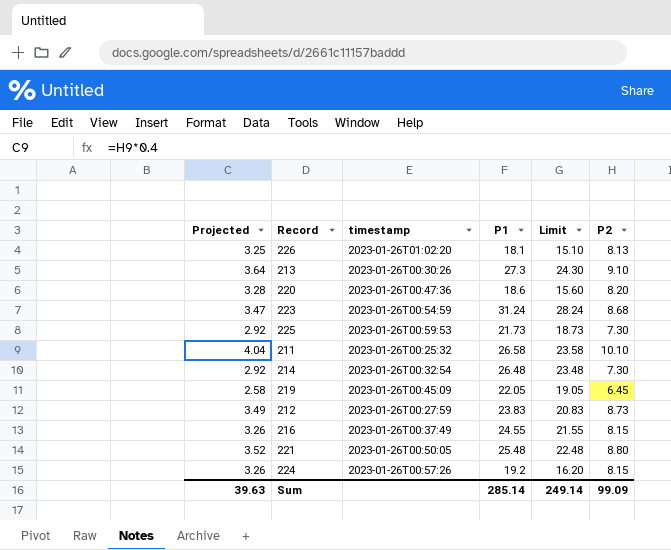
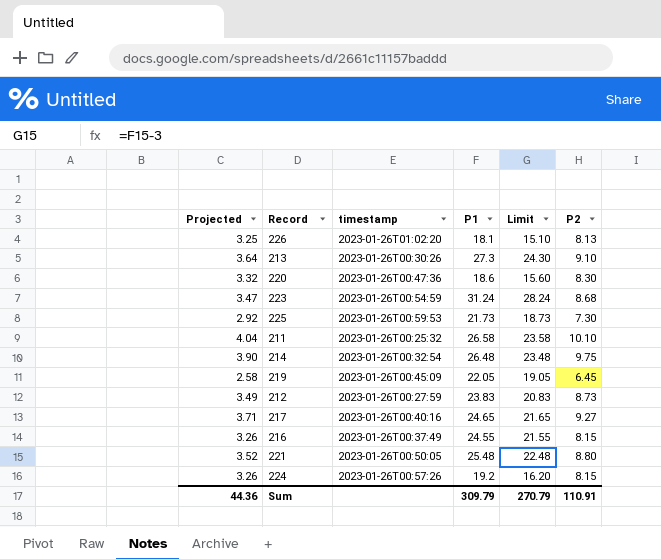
220 | Projected: 3.28 -> 3.32
220 | P2: 8.20 -> 8.30
214 | Projected: 2.92 -> 3.90
214 | P2: 7.30 -> 9.75
row 217: none -> 3.71 | 2023-01-26T00:40:16 | 24.65 | 21.65 | 9.27
Sum | Projected: 39.63 -> 44.36
Sum | P1: 285.14 -> 309.79
Sum | Limit: 249.14 -> 270.79
Sum | P2: 99.09 -> 110.91

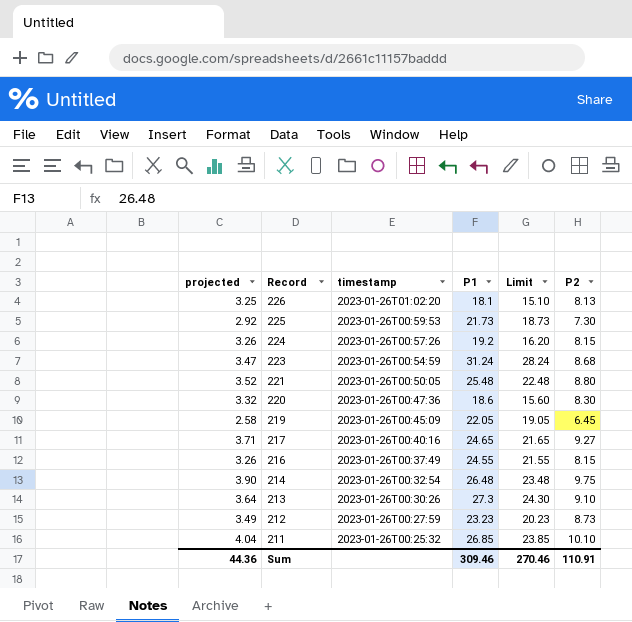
row order: none -> Record descending
column name: Projected -> projected
212 | P1: 23.83 -> 23.23
212 | Limit: 20.83 -> 20.23
211 | P1: 26.58 -> 26.85
211 | Limit: 23.58 -> 23.85
Sum | P1: 309.79 -> 309.46
Sum | Limit: 270.79 -> 270.46

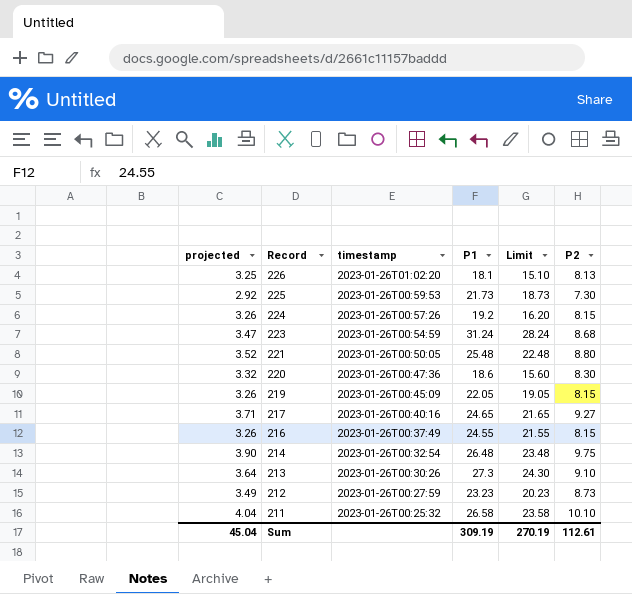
219 | projected: 2.58 -> 3.26
219 | P2: 6.45 -> 8.15
211 | P1: 26.85 -> 26.58
211 | Limit: 23.85 -> 23.58
Sum | projected: 44.36 -> 45.04
Sum | P1: 309.46 -> 309.19
Sum | Limit: 270.46 -> 270.19
Sum | P2: 110.91 -> 112.61

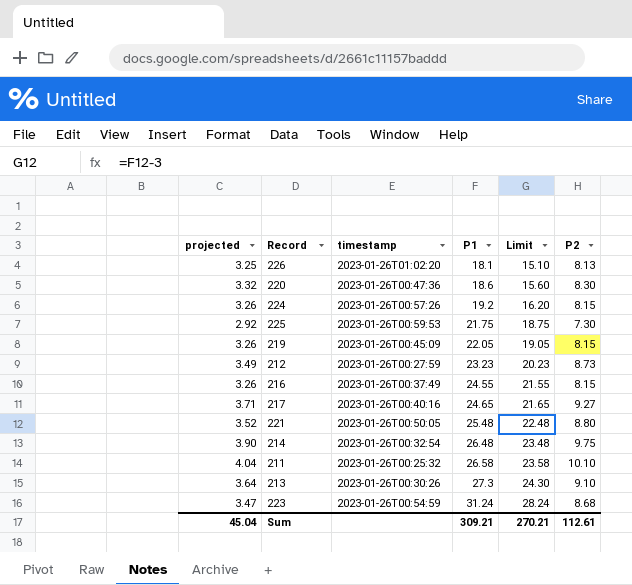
row order: Record descending -> P1 ascending
225 | P1: 21.73 -> 21.75
225 | Limit: 18.73 -> 18.75
Sum | P1: 309.19 -> 309.21
Sum | Limit: 270.19 -> 270.21

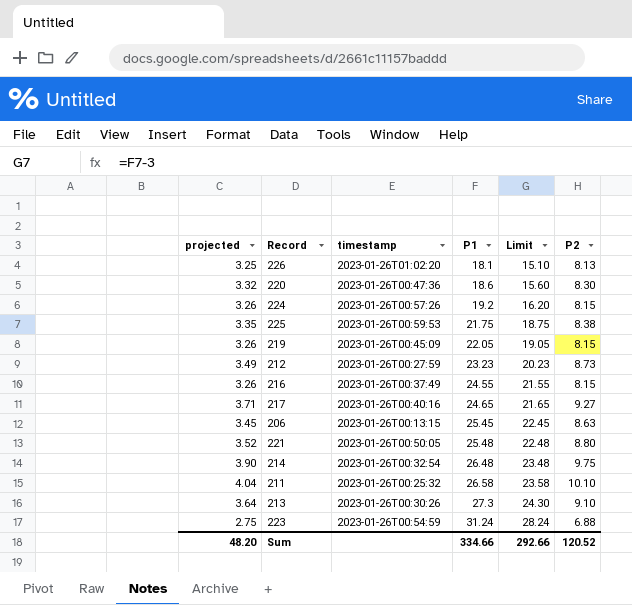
225 | projected: 2.92 -> 3.35
225 | P2: 7.30 -> 8.38
row 206: none -> 3.45 | 2023-01-26T00:13:15 | 25.45 | 22.45 | 8.63
223 | projected: 3.47 -> 2.75
223 | P2: 8.68 -> 6.88
Sum | projected: 45.04 -> 48.20
Sum | P1: 309.21 -> 334.66
Sum | Limit: 270.21 -> 292.66
Sum | P2: 112.61 -> 120.52

